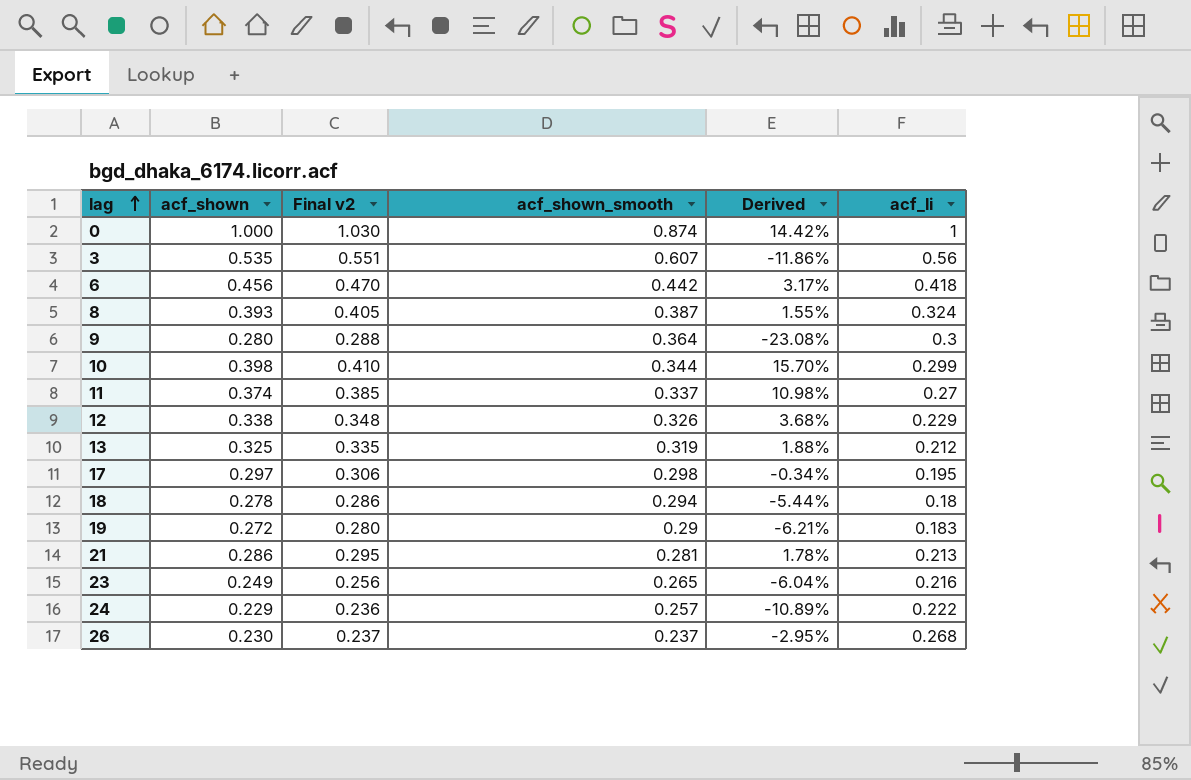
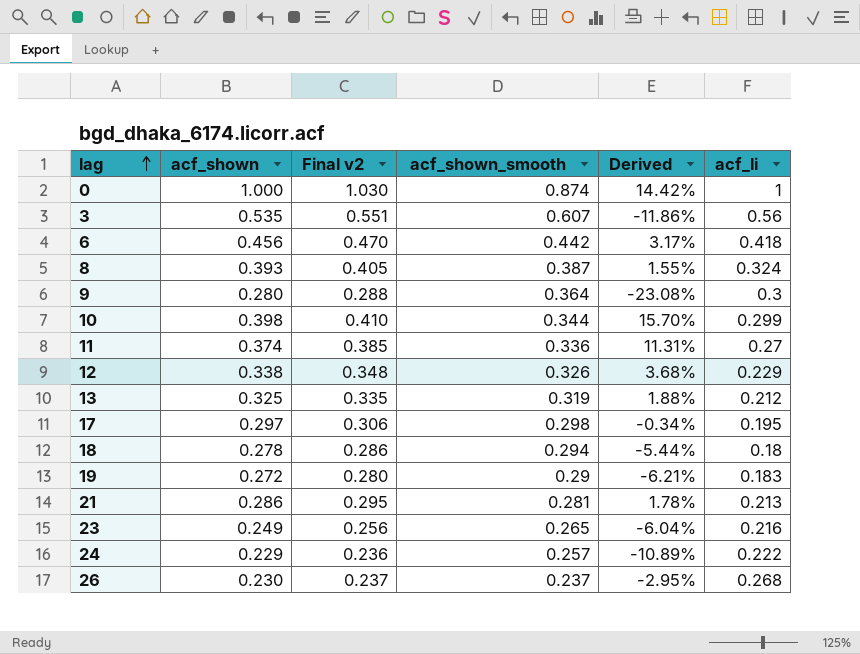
11 | acf_shown_smooth: 0.337 -> 0.336
11 | Derived: 10.98% -> 11.31%

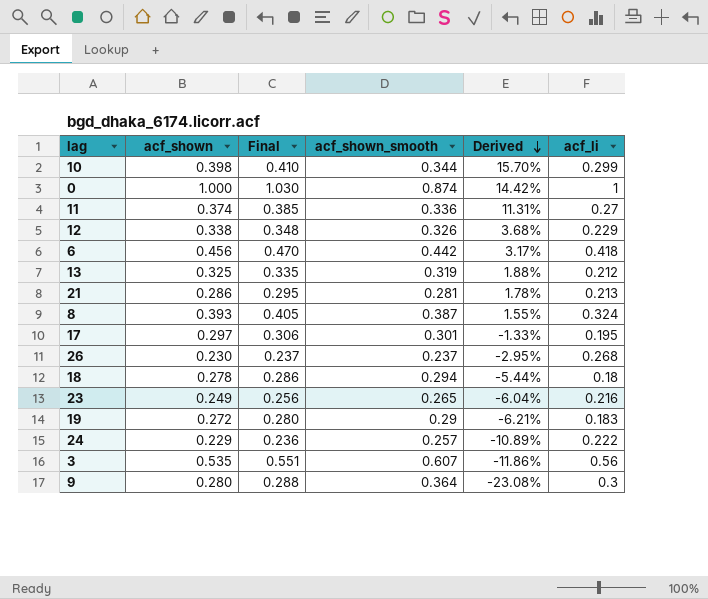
row order: lag ascending -> Derived descending
column name: Final v2 -> Final
17 | acf_shown_smooth: 0.298 -> 0.301
17 | Derived: -0.34% -> -1.33%

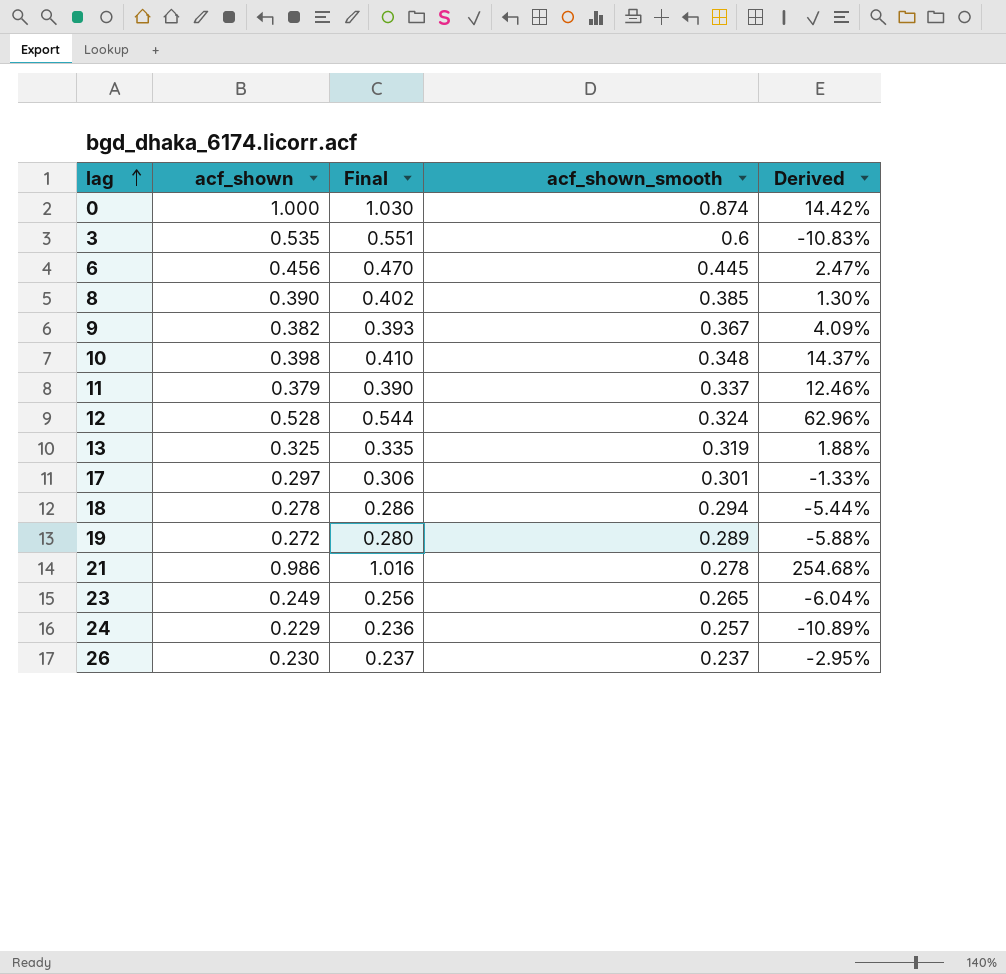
row order: Derived descending -> lag ascending
column acf_li | position: 6 -> none
3 | acf_shown_smooth: 0.607 -> 0.6
3 | Derived: -11.86% -> -10.83%
6 | acf_shown_smooth: 0.442 -> 0.445
6 | Derived: 3.17% -> 2.47%
8 | acf_shown: 0.393 -> 0.390
8 | Final: 0.405 -> 0.402
8 | acf_shown_smooth: 0.387 -> 0.385
8 | Derived: 1.55% -> 1.30%
9 | acf_shown: 0.280 -> 0.382
9 | Final: 0.288 -> 0.393
9 | acf_shown_smooth: 0.364 -> 0.367
9 | Derived: -23.08% -> 4.09%
10 | acf_shown_smooth: 0.344 -> 0.348
10 | Derived: 15.70% -> 14.37%
11 | acf_shown: 0.374 -> 0.379
11 | Final: 0.385 -> 0.390
11 | acf_shown_smooth: 0.336 -> 0.337
11 | Derived: 11.31% -> 12.46%
12 | acf_shown: 0.338 -> 0.528
12 | Final: 0.348 -> 0.544
12 | acf_shown_smooth: 0.326 -> 0.324
12 | Derived: 3.68% -> 62.96%
19 | acf_shown_smooth: 0.29 -> 0.289
19 | Derived: -6.21% -> -5.88%
21 | acf_shown: 0.286 -> 0.986
21 | Final: 0.295 -> 1.016
21 | acf_shown_smooth: 0.281 -> 0.278
21 | Derived: 1.78% -> 254.68%

